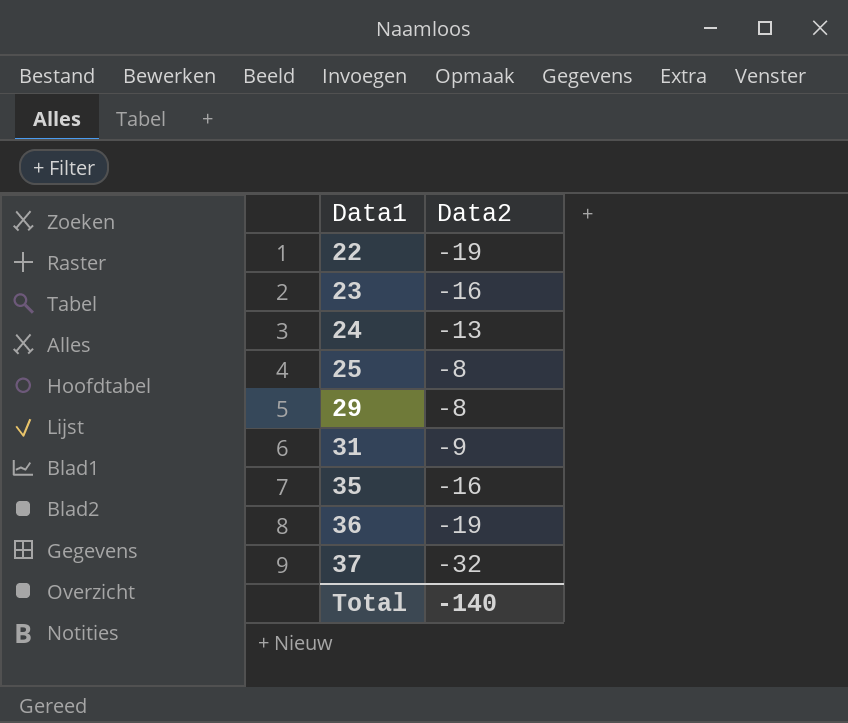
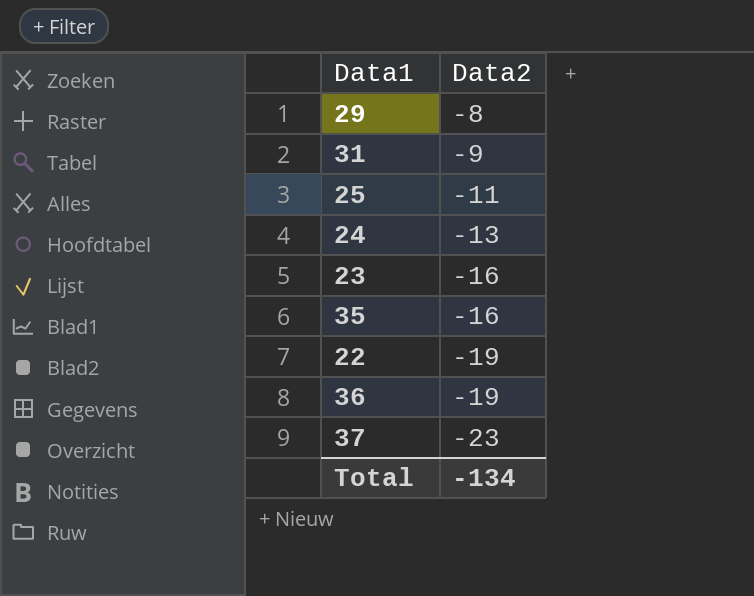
row order: Data1 ascending -> Data2 descending
25 | Data2: -8 -> -11
37 | Data2: -32 -> -23
Total | Data2: -140 -> -134

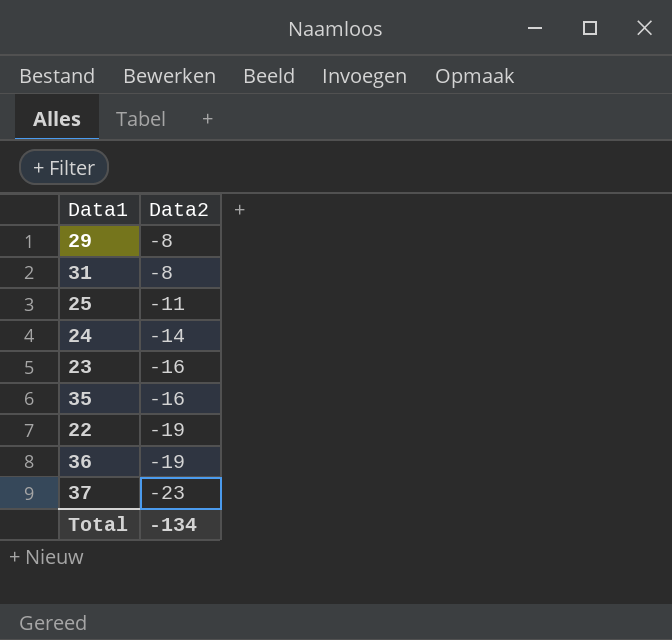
31 | Data2: -9 -> -8
24 | Data2: -13 -> -14

